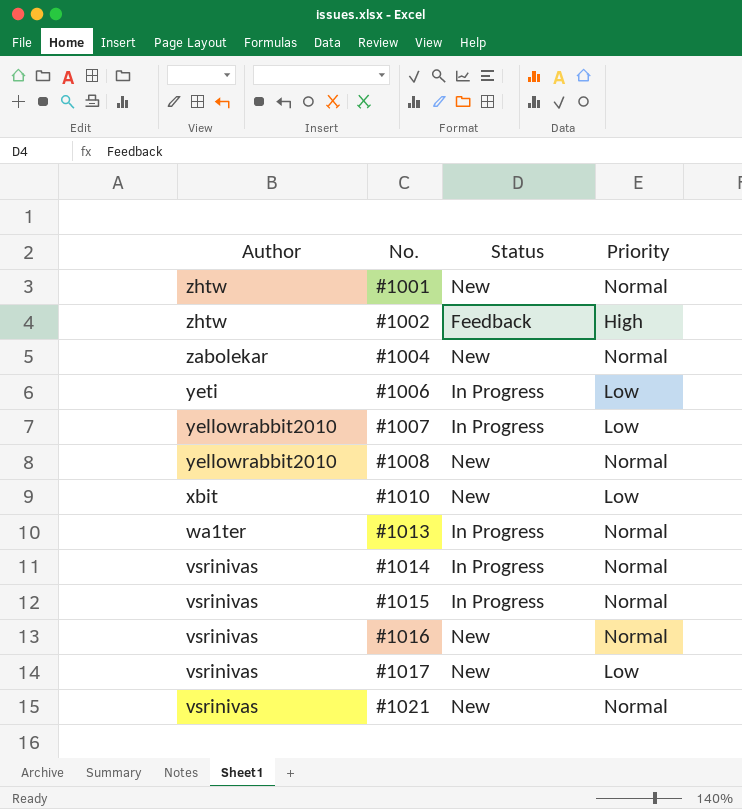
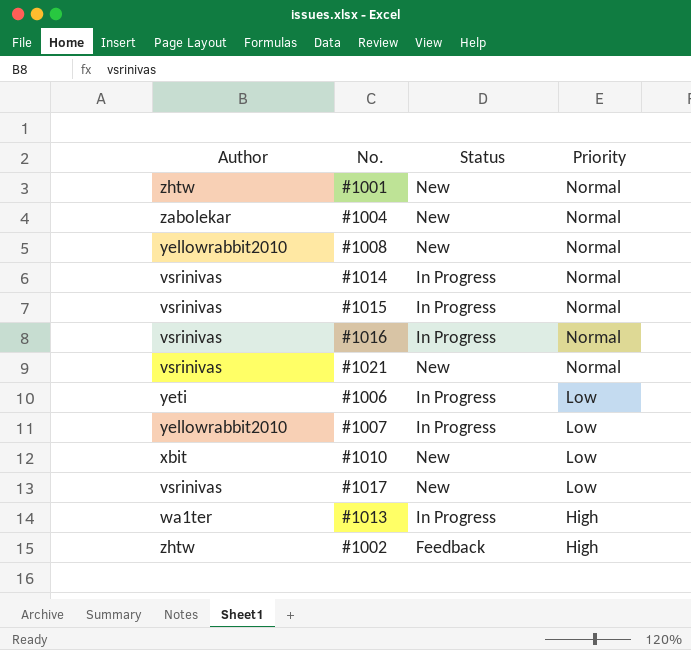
row order: Author descending -> Priority descending
#1016 | Status: New -> In Progress
#1013 | Priority: Normal -> High

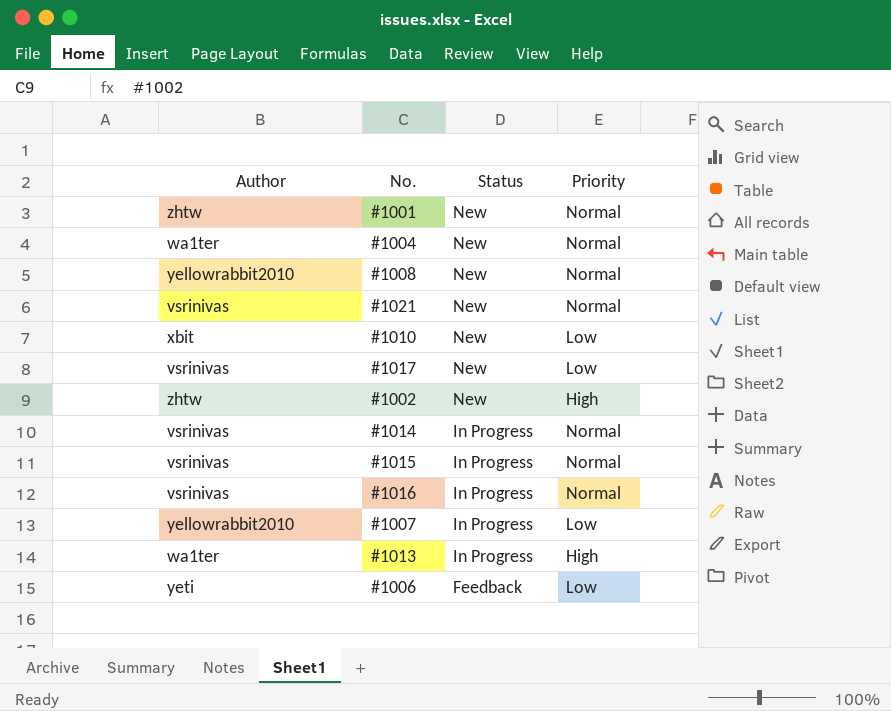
row order: Priority descending -> Status descending
#1004 | Author: zabolekar -> wa1ter
#1002 | Status: Feedback -> New
#1006 | Status: In Progress -> Feedback

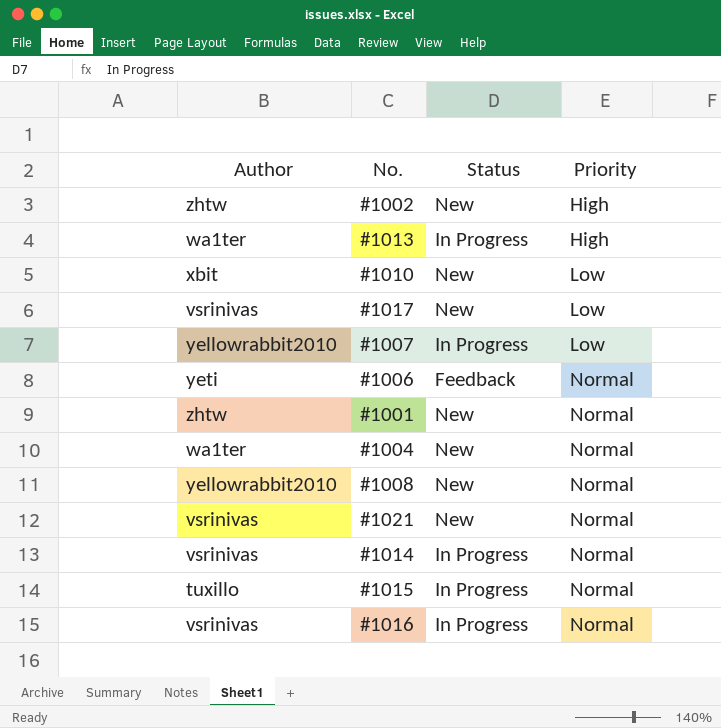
row order: Status descending -> Priority ascending
#1006 | Priority: Low -> Normal
#1015 | Author: vsrinivas -> tuxillo

